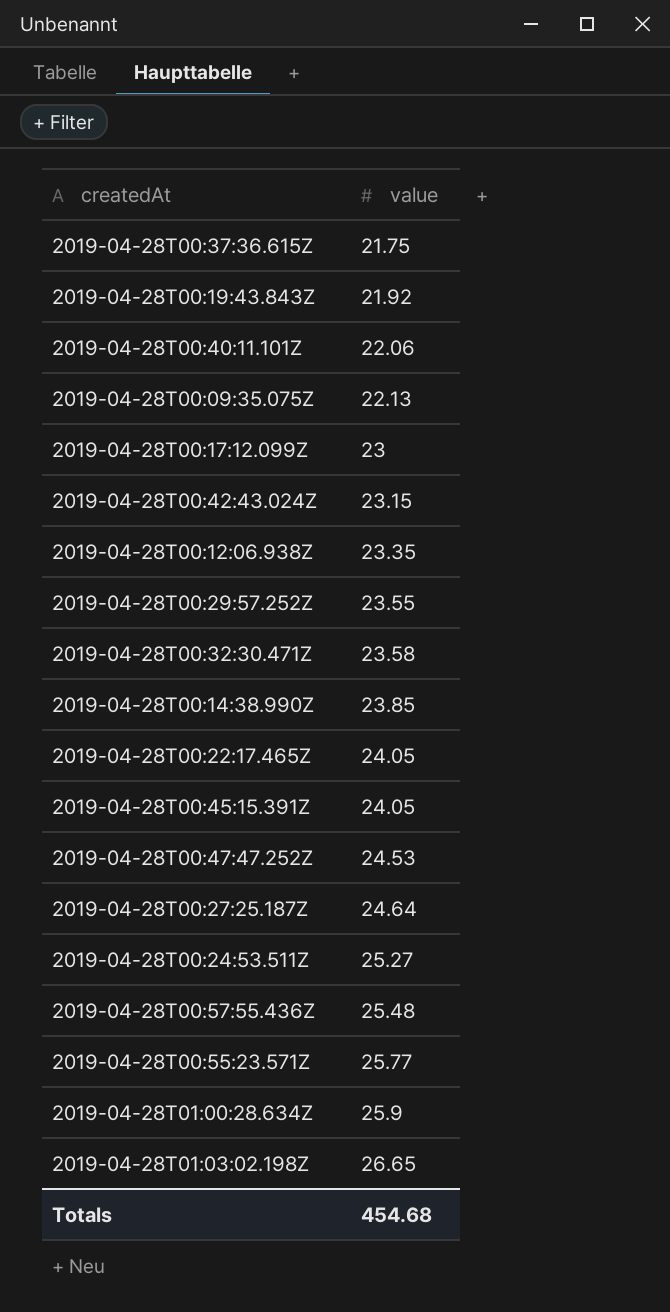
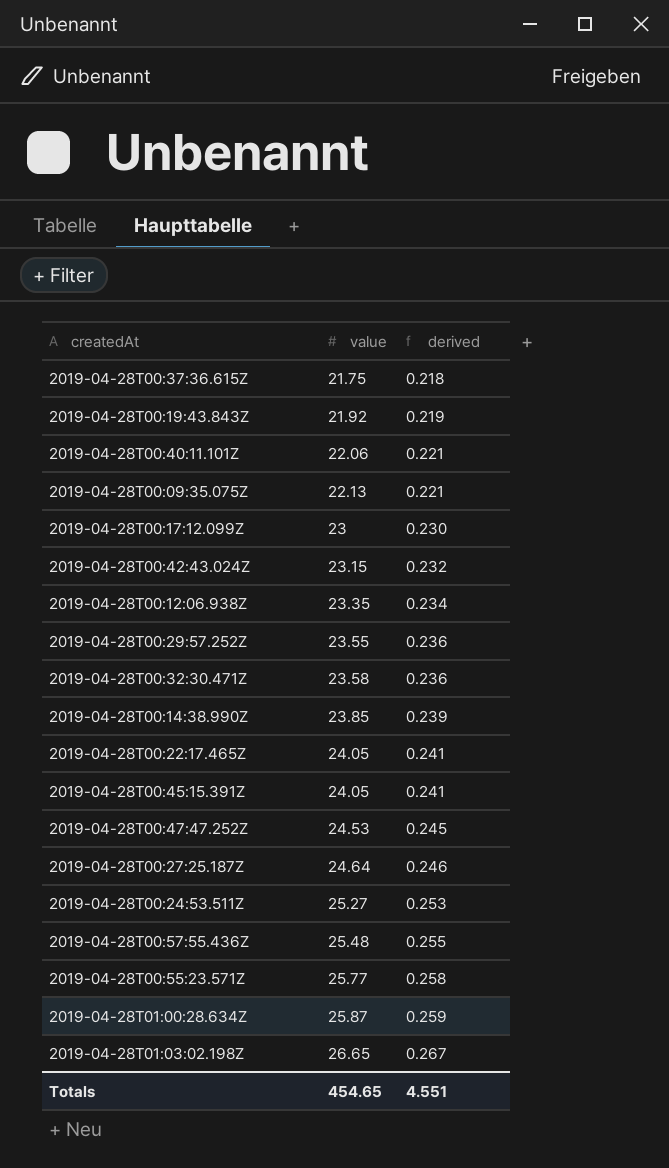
column derived | formula: none -> [value] * 0.01
2019-04-28T01:00:28.634Z | value: 25.9 -> 25.87
Totals | value: 454.68 -> 454.65

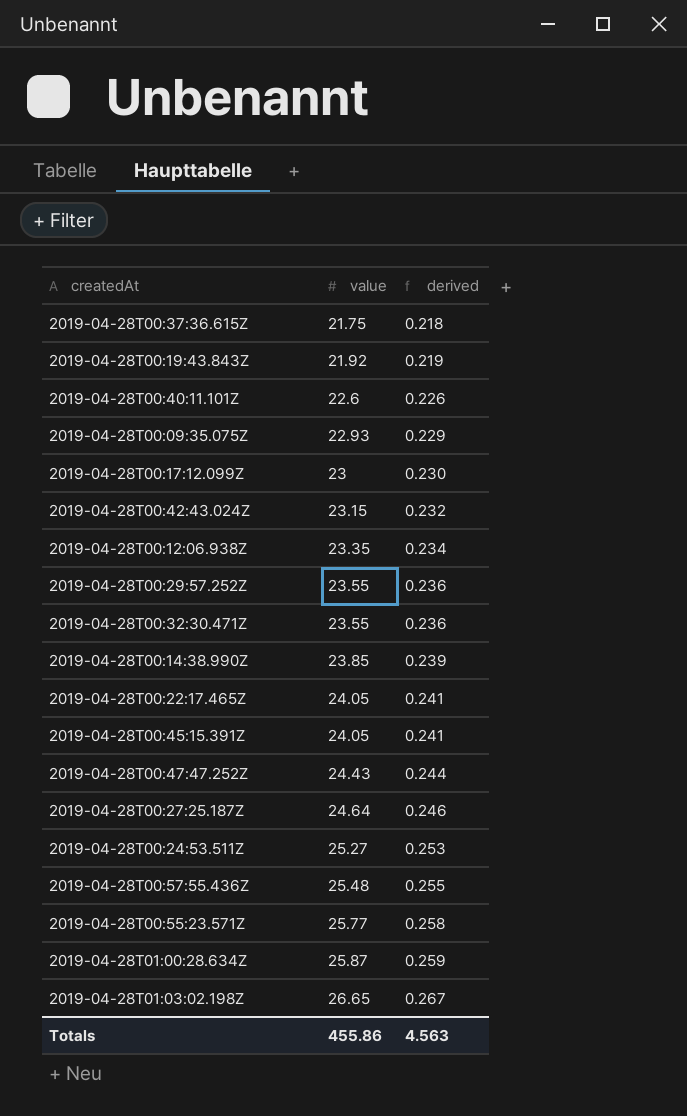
2019-04-28T00:40:11.101Z | value: 22.06 -> 22.6
2019-04-28T00:40:11.101Z | derived: 0.221 -> 0.226
2019-04-28T00:09:35.075Z | value: 22.13 -> 22.93
2019-04-28T00:09:35.075Z | derived: 0.221 -> 0.229
2019-04-28T00:32:30.471Z | value: 23.58 -> 23.55
2019-04-28T00:47:47.252Z | value: 24.53 -> 24.43
2019-04-28T00:47:47.252Z | derived: 0.245 -> 0.244
Totals | value: 454.65 -> 455.86
Totals | derived: 4.551 -> 4.563

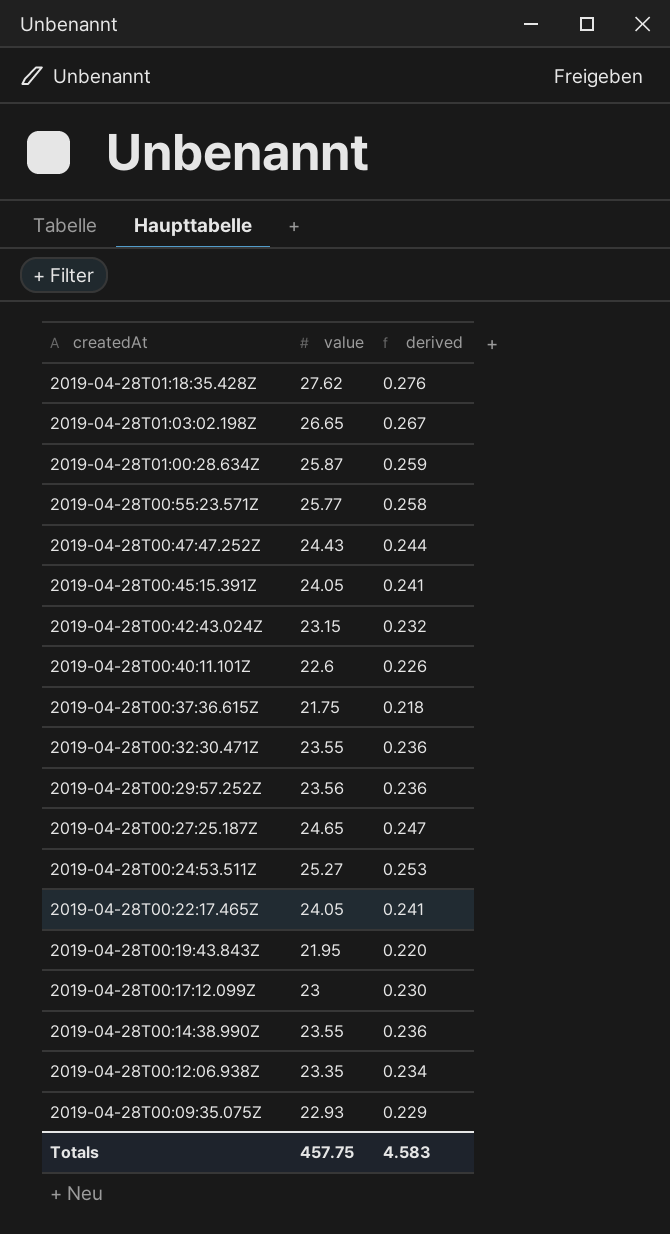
row order: value ascending -> createdAt descending
row 2019-04-28T00:57:55.436Z: 25.48 | 0.255 -> none
row 2019-04-28T01:18:35.428Z: none -> 27.62 | 0.276
2019-04-28T00:29:57.252Z | value: 23.55 -> 23.56
2019-04-28T00:27:25.187Z | value: 24.64 -> 24.65
2019-04-28T00:27:25.187Z | derived: 0.246 -> 0.247
2019-04-28T00:19:43.843Z | value: 21.92 -> 21.95
2019-04-28T00:19:43.843Z | derived: 0.219 -> 0.220
2019-04-28T00:14:38.990Z | value: 23.85 -> 23.55
2019-04-28T00:14:38.990Z | derived: 0.239 -> 0.236
Totals | value: 455.86 -> 457.75
Totals | derived: 4.563 -> 4.583

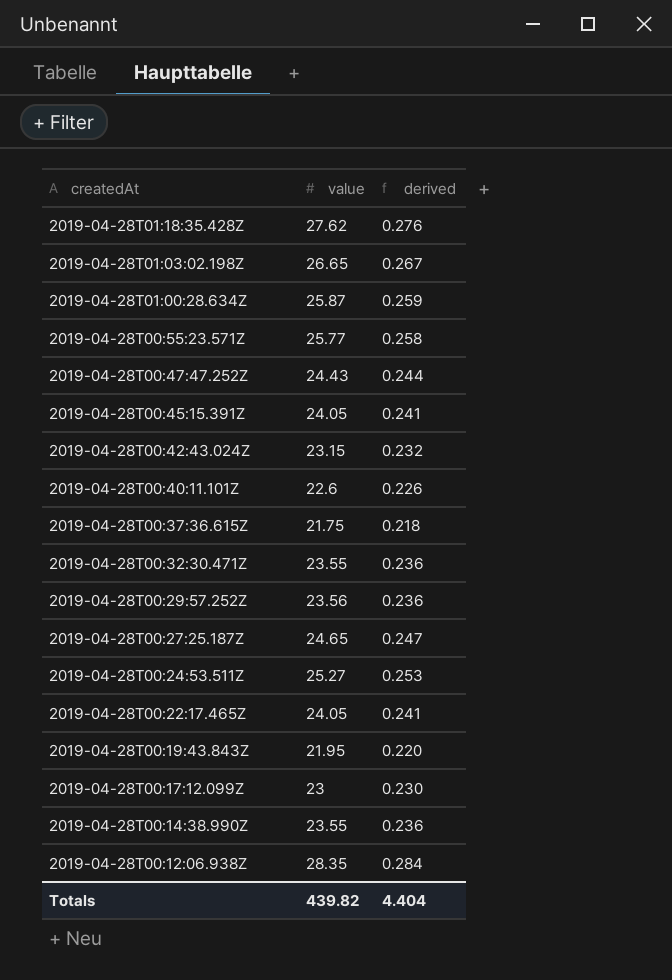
row 2019-04-28T00:09:35.075Z: 22.93 | 0.229 -> none
2019-04-28T00:12:06.938Z | value: 23.35 -> 28.35
2019-04-28T00:12:06.938Z | derived: 0.234 -> 0.284
Totals | value: 457.75 -> 439.82
Totals | derived: 4.583 -> 4.404

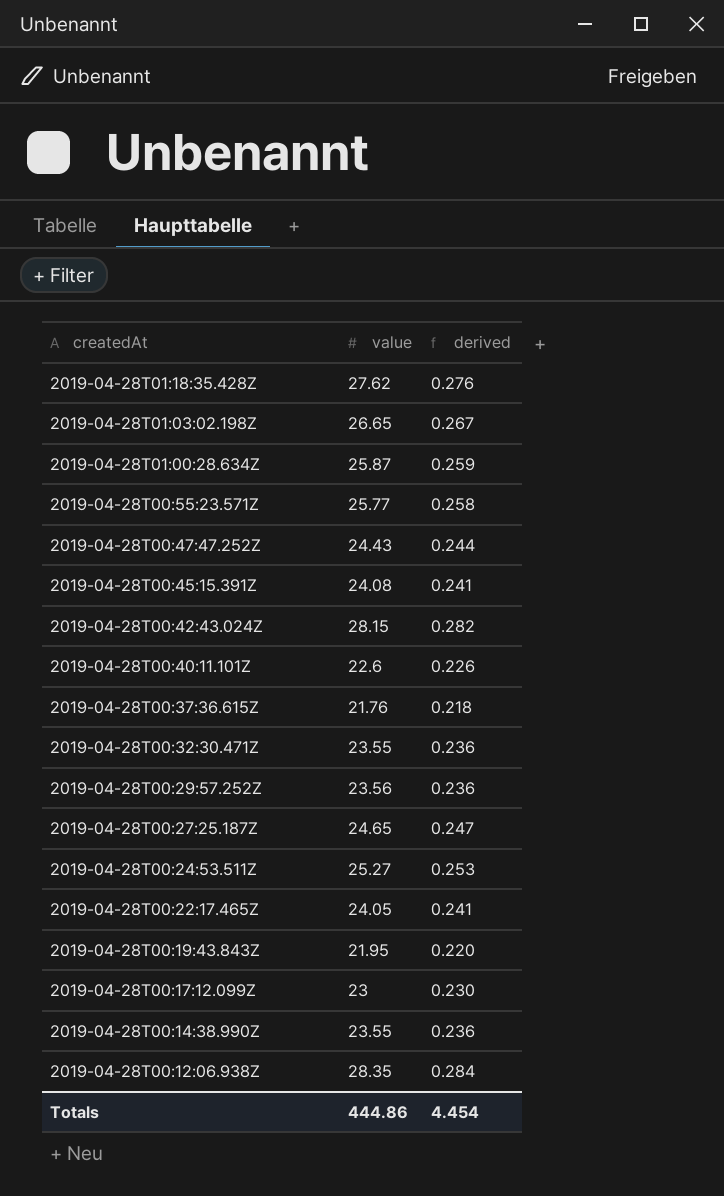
2019-04-28T00:45:15.391Z | value: 24.05 -> 24.08
2019-04-28T00:42:43.024Z | value: 23.15 -> 28.15
2019-04-28T00:42:43.024Z | derived: 0.232 -> 0.282
2019-04-28T00:37:36.615Z | value: 21.75 -> 21.76
Totals | value: 439.82 -> 444.86
Totals | derived: 4.404 -> 4.454

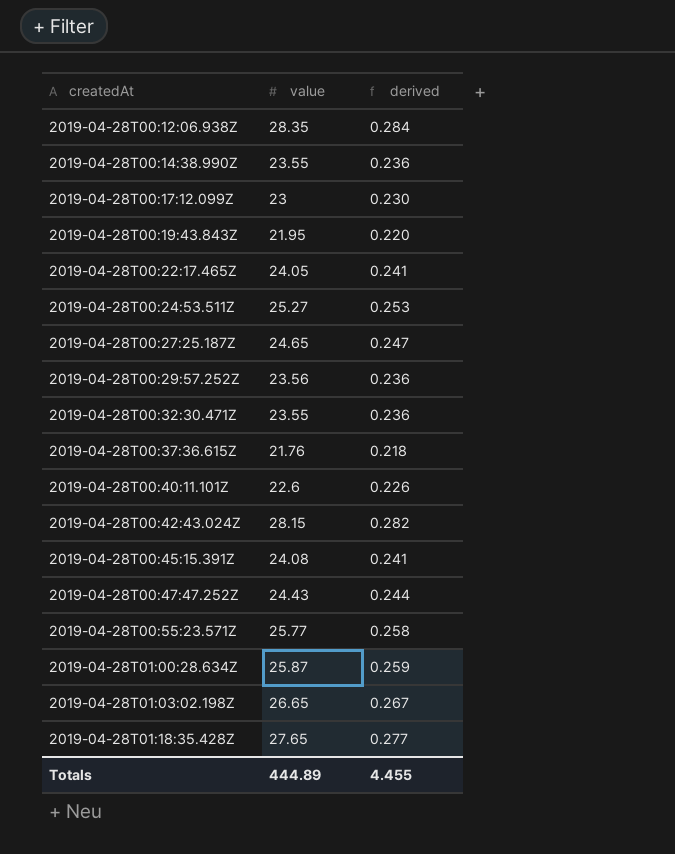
row order: createdAt descending -> createdAt ascending
2019-04-28T01:18:35.428Z | value: 27.62 -> 27.65
2019-04-28T01:18:35.428Z | derived: 0.276 -> 0.277
Totals | value: 444.86 -> 444.89
Totals | derived: 4.454 -> 4.455

